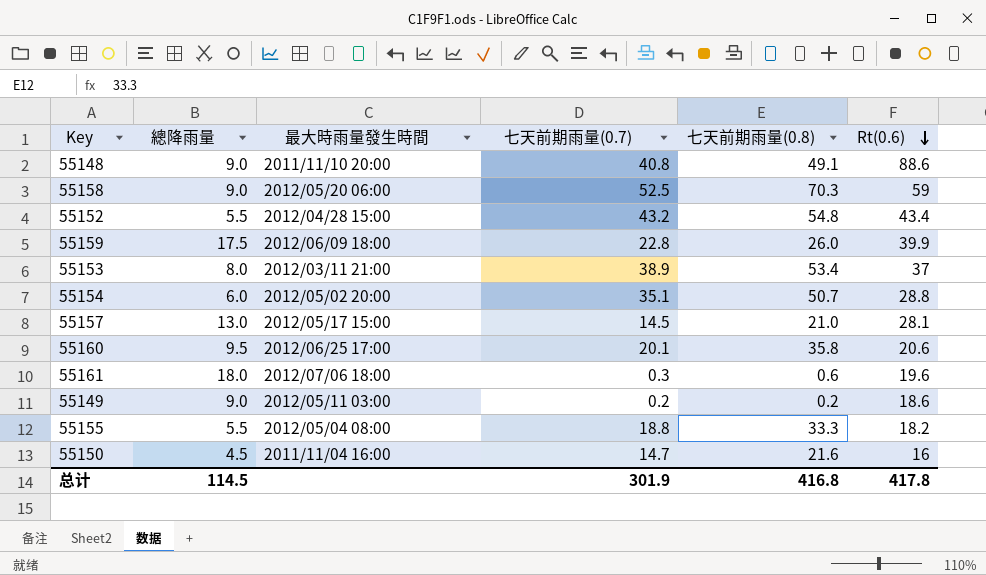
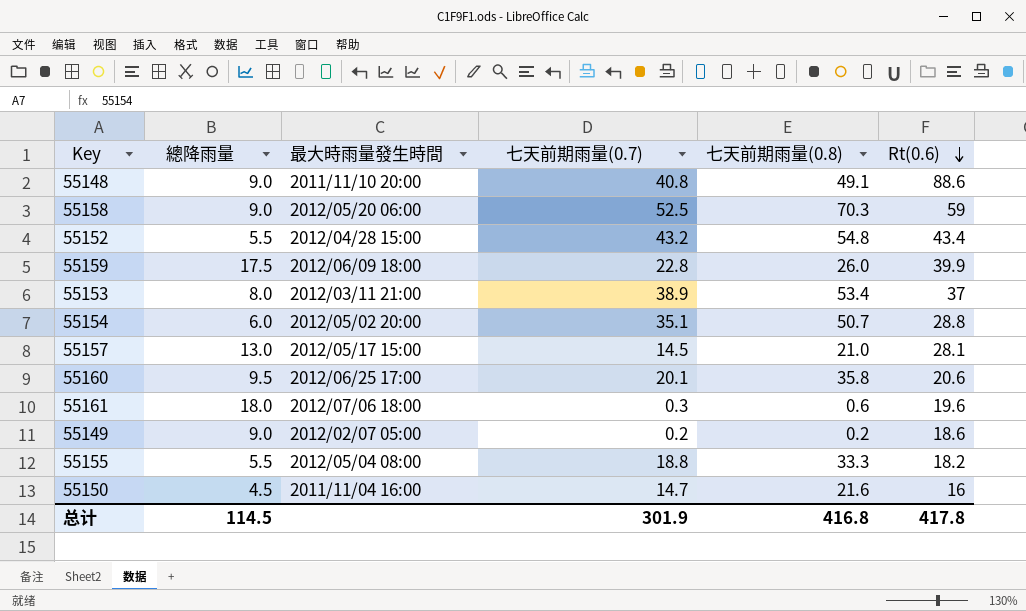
55149 | 最大時雨量發生時間: 2012/05/11 03:00 -> 2012/02/07 05:00

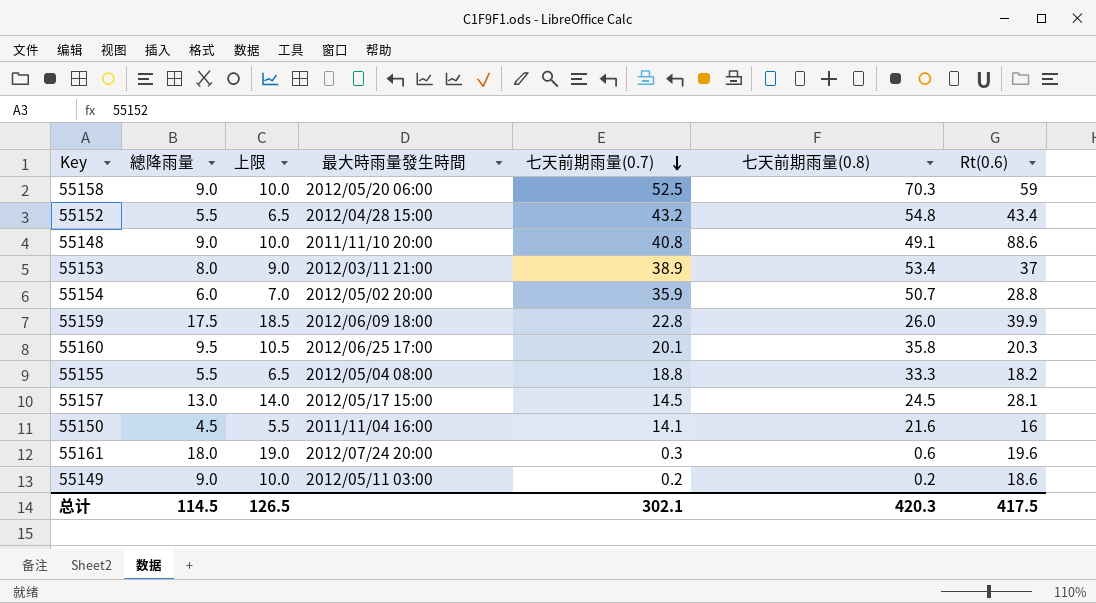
row order: Rt(0.6) descending -> 七天前期雨量(0.7) descending
column 上限 | formula: none -> [總降雨量] + 1
55154 | 七天前期雨量(0.7): 35.1 -> 35.9
55160 | Rt(0.6): 20.6 -> 20.3
55157 | 七天前期雨量(0.8): 21.0 -> 24.5
55150 | 七天前期雨量(0.7): 14.7 -> 14.1
55161 | 最大時雨量發生時間: 2012/07/06 18:00 -> 2012/07/24 20:00
55149 | 最大時雨量發生時間: 2012/02/07 05:00 -> 2012/05/11 03:00
总计 | 七天前期雨量(0.7): 301.9 -> 302.1
总计 | 七天前期雨量(0.8): 416.8 -> 420.3
总计 | Rt(0.6): 417.8 -> 417.5

